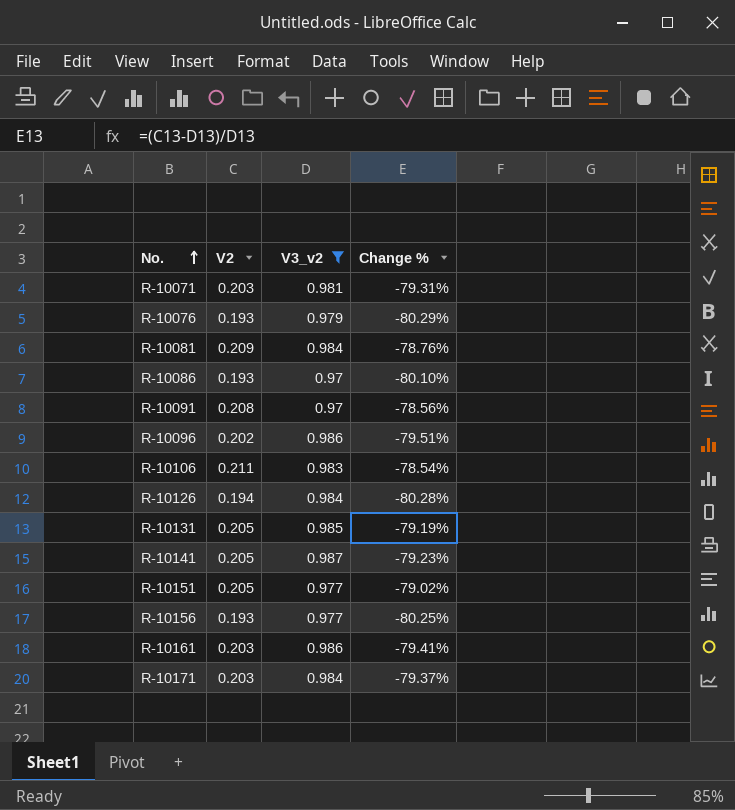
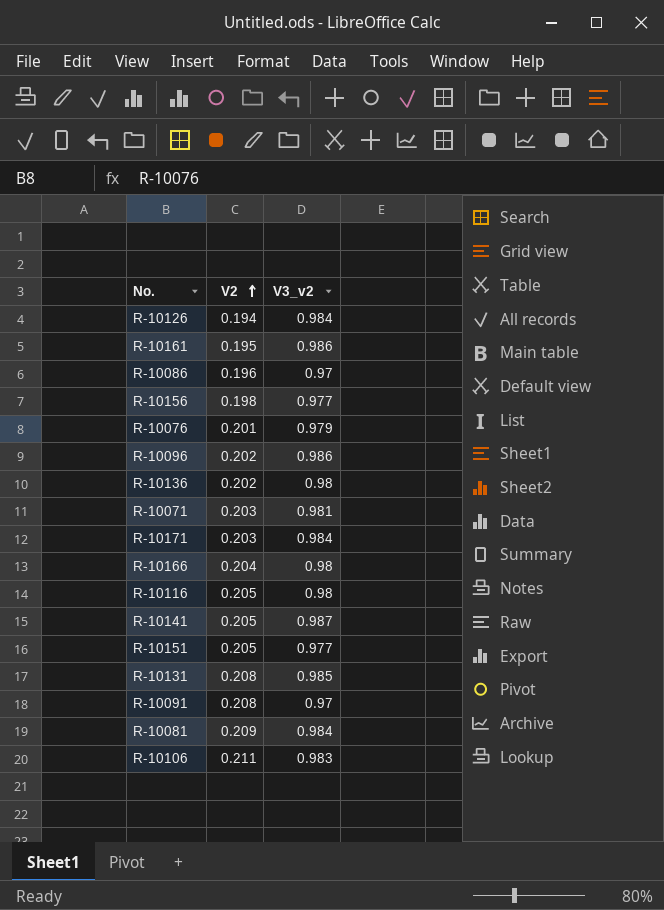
filter: V3_v2 != 0.98 -> none
row order: No. ascending -> V2 ascending
column Change % | formula: ([V2] - [V3_v2]) / [V3_v2] -> none
R-10161 | V2: 0.203 -> 0.195
R-10086 | V2: 0.193 -> 0.196
R-10156 | V2: 0.193 -> 0.198
R-10076 | V2: 0.193 -> 0.201
R-10131 | V2: 0.205 -> 0.208

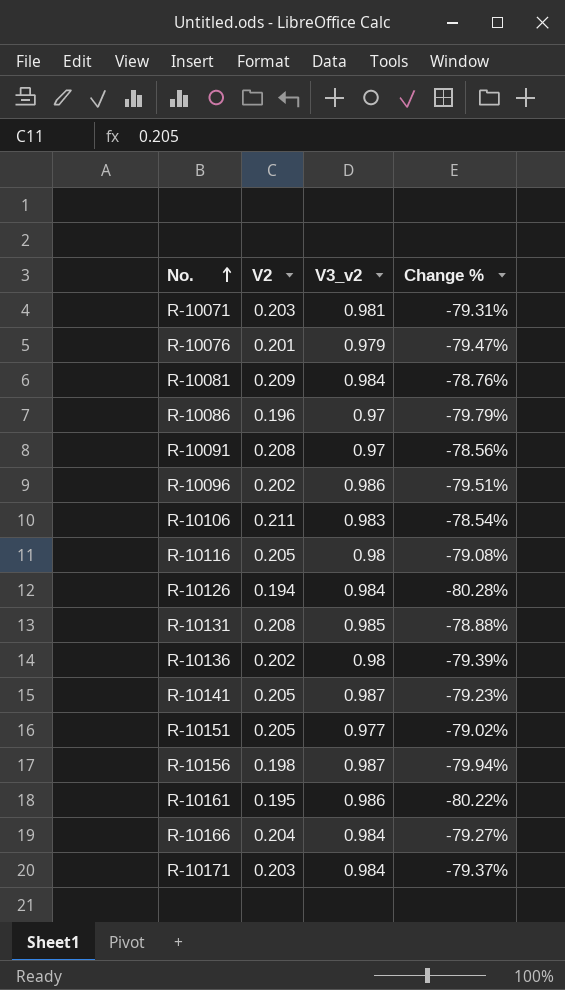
row order: V2 ascending -> No. ascending
column Change % | formula: none -> ([V2] - [V3_v2]) / [V3_v2]
R-10156 | V3_v2: 0.977 -> 0.987
R-10166 | V3_v2: 0.98 -> 0.984

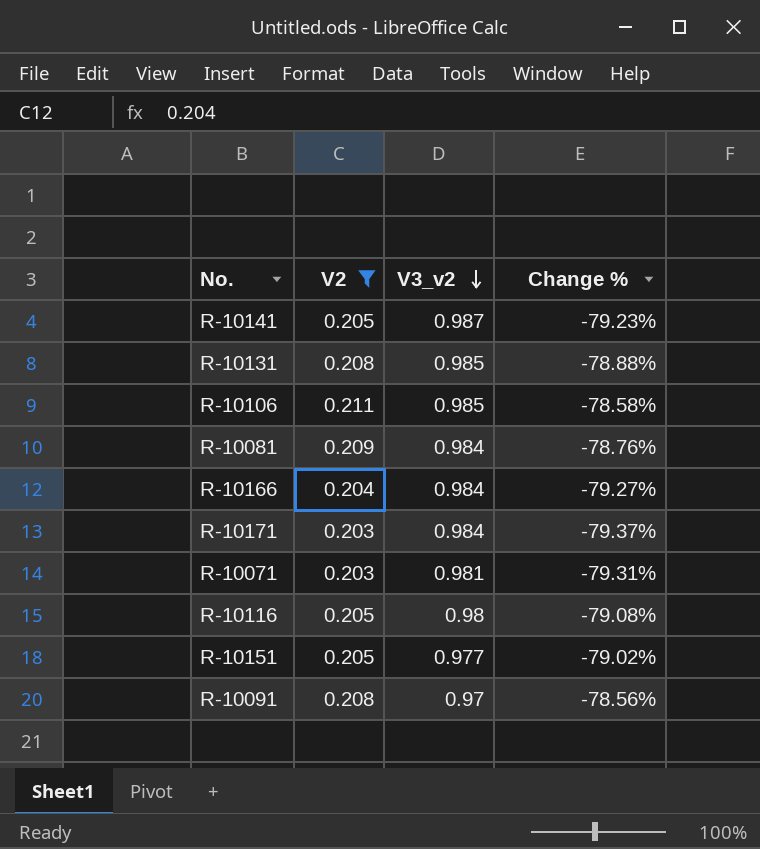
filter: none -> V2 >= 0.203
row order: No. ascending -> V3_v2 descending
R-10106 | V3_v2: 0.983 -> 0.985
R-10106 | Change %: -78.54% -> -78.58%

